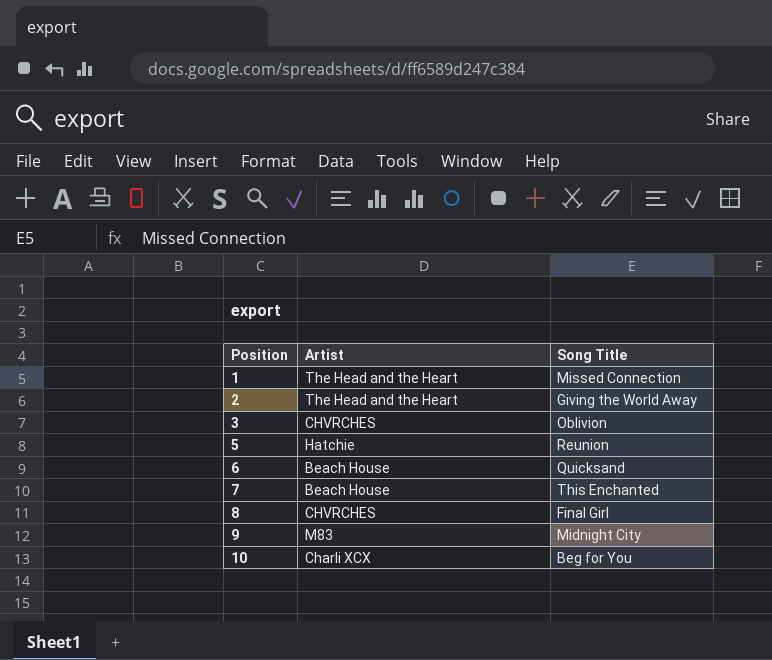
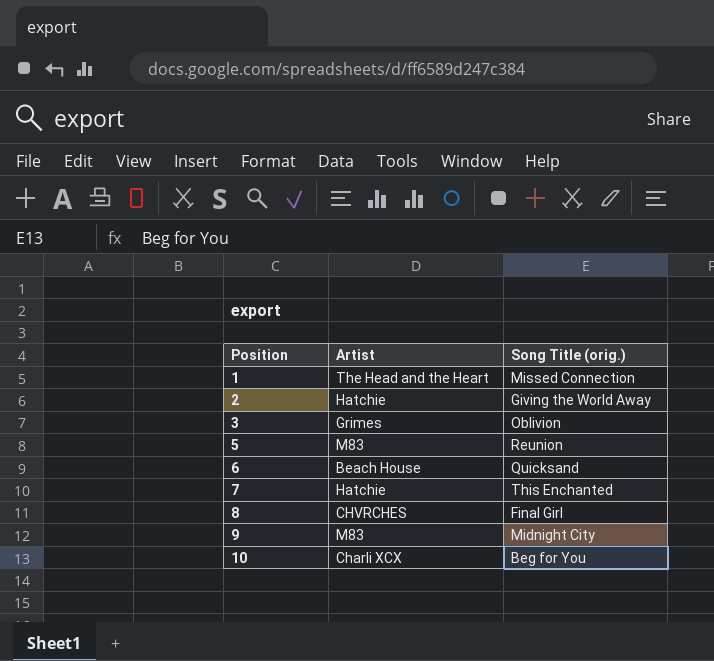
column name: Song Title -> Song Title (orig.)
2 | Artist: The Head and the Heart -> Hatchie
3 | Artist: CHVRCHES -> Grimes
5 | Artist: Hatchie -> M83
7 | Artist: Beach House -> Hatchie

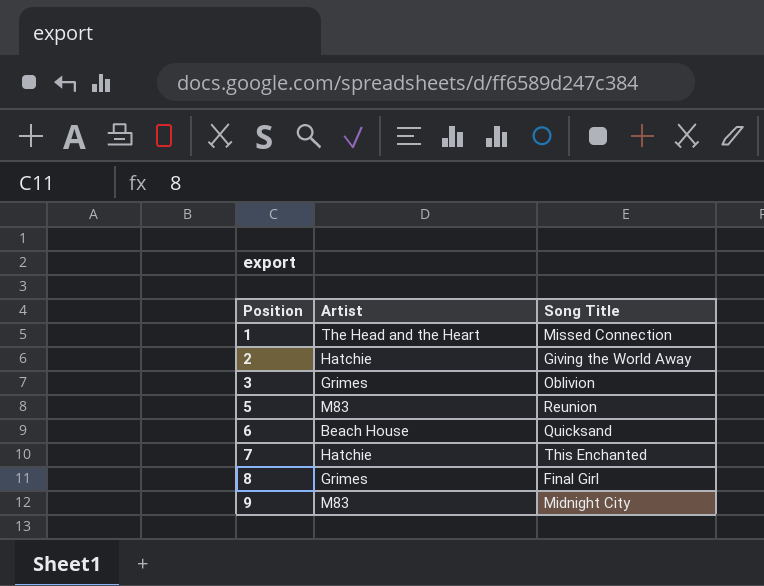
column name: Song Title (orig.) -> Song Title
row 10: Charli XCX | Beg for You -> none
8 | Artist: CHVRCHES -> Grimes

